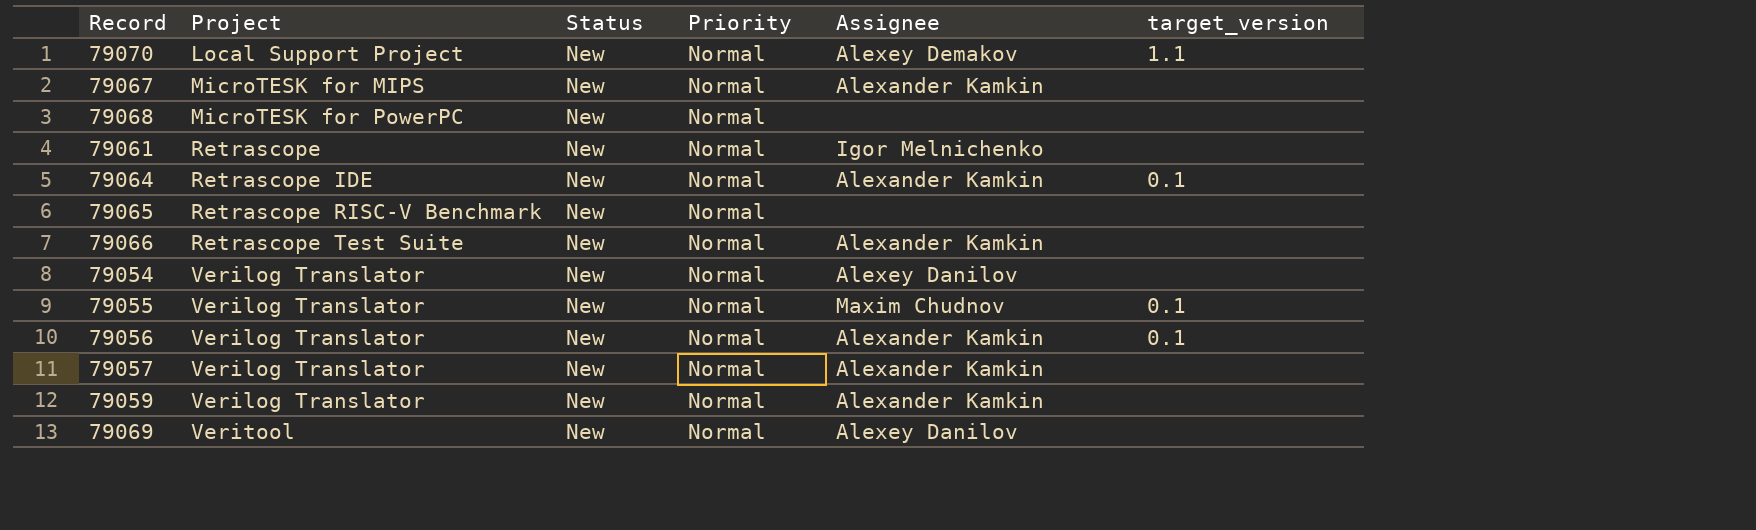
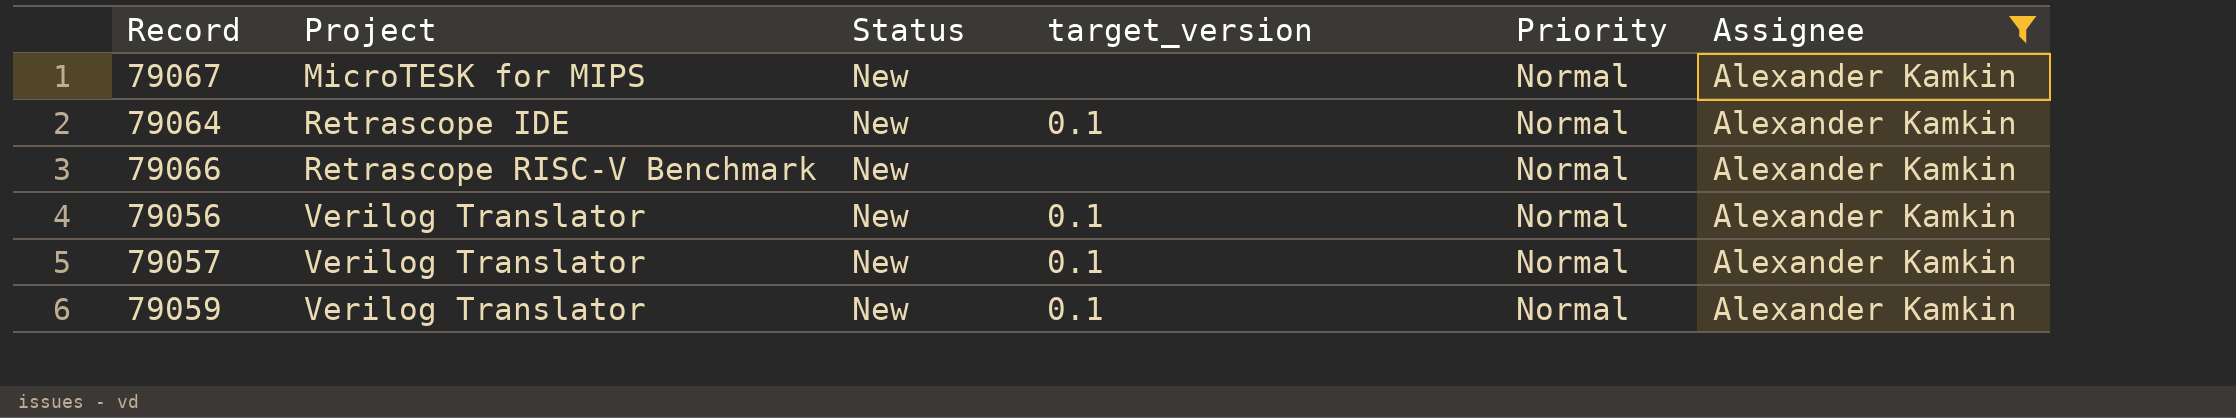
filter: none -> Assignee = Alexander Kamkin
column target_version | position: 6 -> 4
79066 | Project: Retrascope Test Suite -> Retrascope RISC-V Benchmark
79057 | target_version: none -> 0.1
79059 | target_version: none -> 0.1

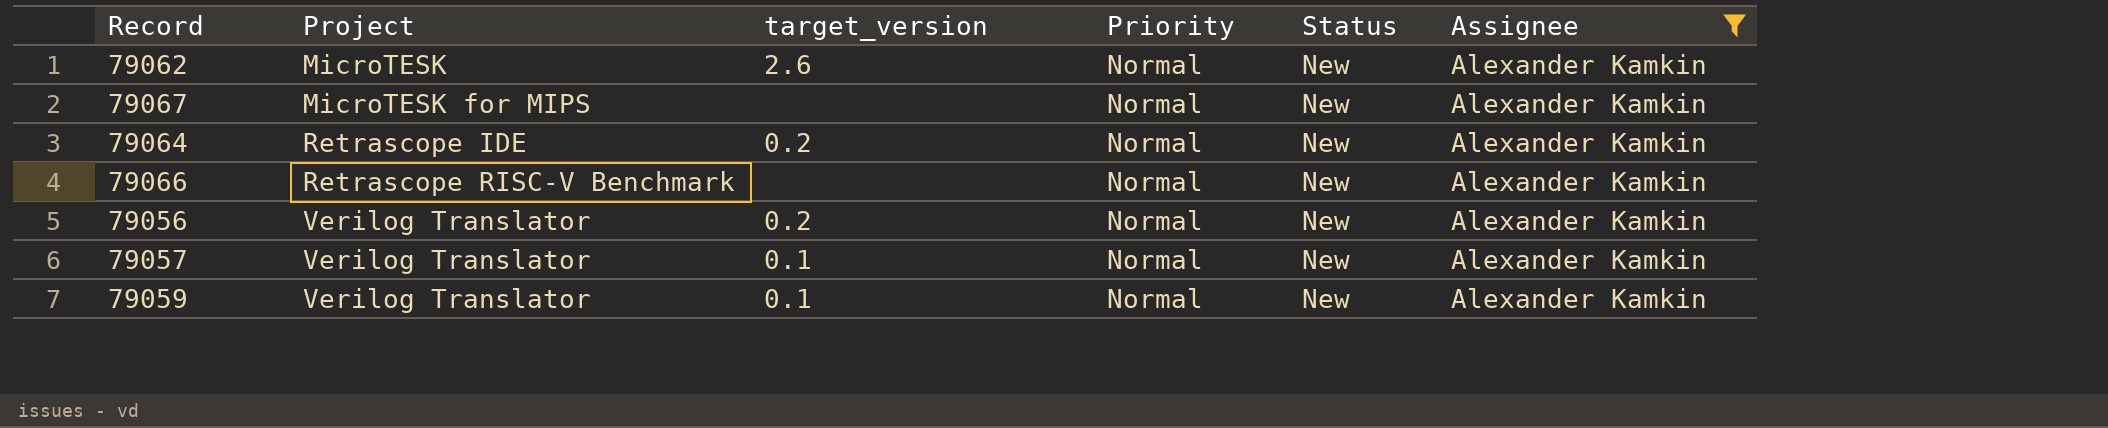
column Status | position: 3 -> 5
row 79062: none -> MicroTESK | 2.6 | Normal | New | Alexander Kamkin
79064 | target_version: 0.1 -> 0.2
79056 | target_version: 0.1 -> 0.2

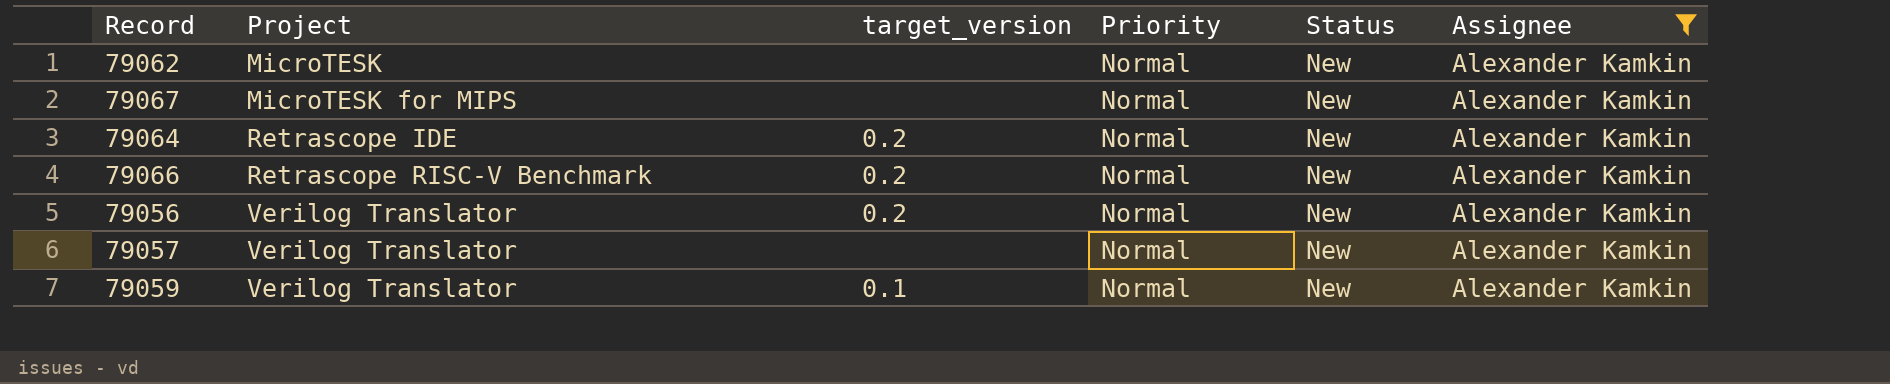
79062 | target_version: 2.6 -> none
79066 | target_version: none -> 0.2
79057 | target_version: 0.1 -> none

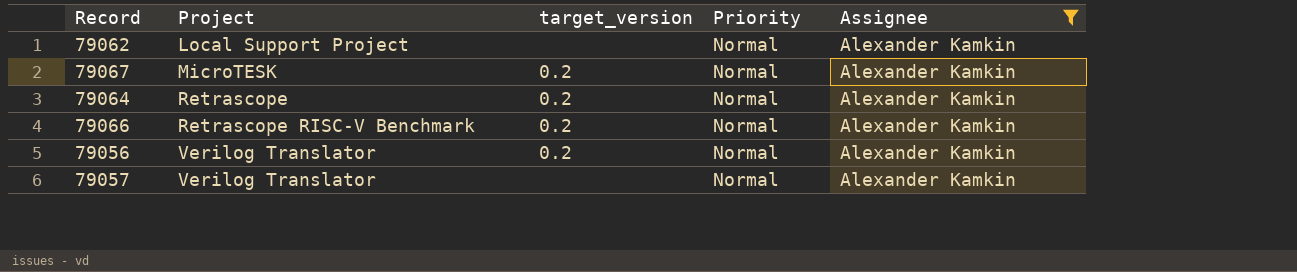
column Status | position: 5 -> none
row 79059: Verilog Translator | 0.1 | Normal | New | Alexander Kamkin -> none
79062 | Project: MicroTESK -> Local Support Project
79067 | Project: MicroTESK for MIPS -> MicroTESK
79067 | target_version: none -> 0.2
79064 | Project: Retrascope IDE -> Retrascope

